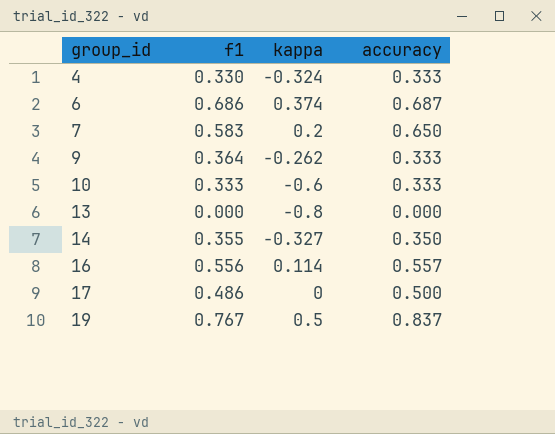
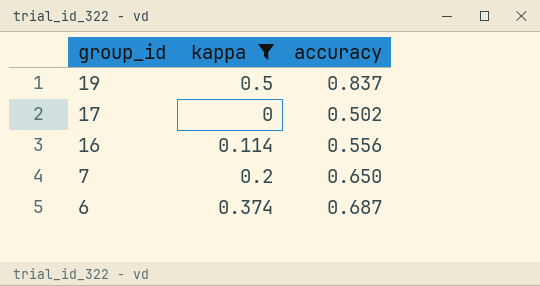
filter: none -> kappa >= 0
row order: group_id ascending -> group_id descending
column f1 | position: 2 -> none
17 | accuracy: 0.500 -> 0.502
16 | accuracy: 0.557 -> 0.556

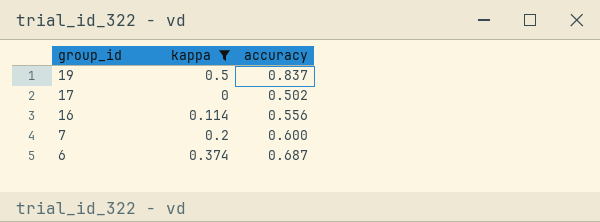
7 | accuracy: 0.650 -> 0.600

